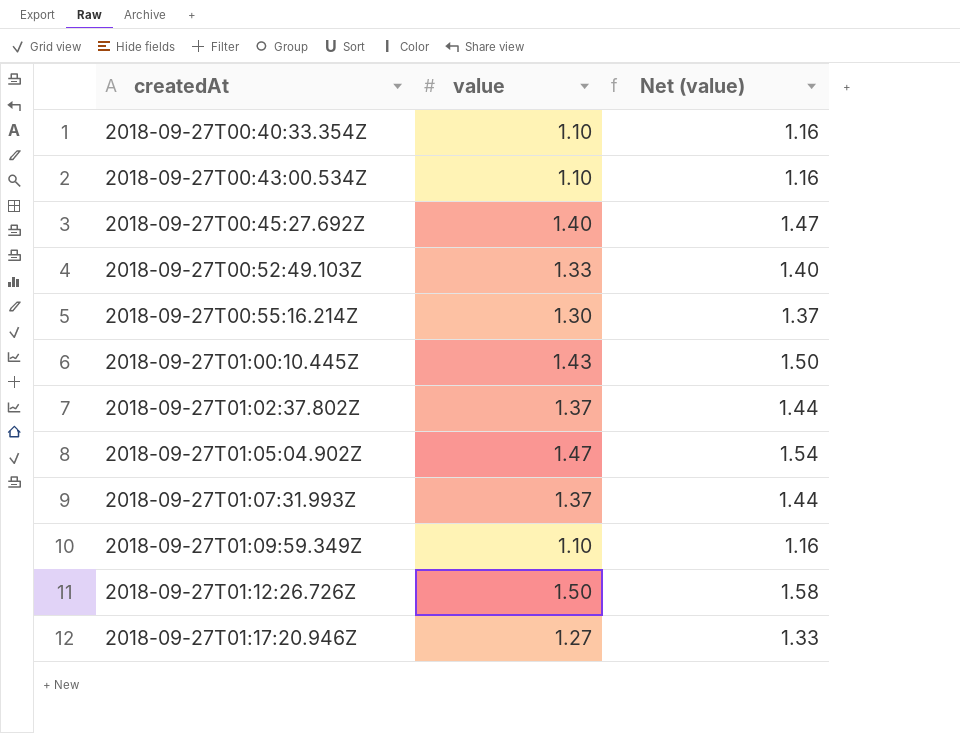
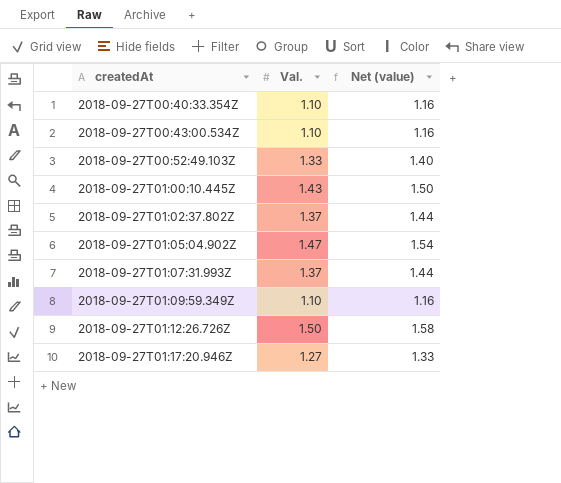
column name: value -> Val.
row 2018-09-27T00:45:27.692Z: 1.40 | 1.47 -> none
row 2018-09-27T00:55:16.214Z: 1.30 | 1.37 -> none

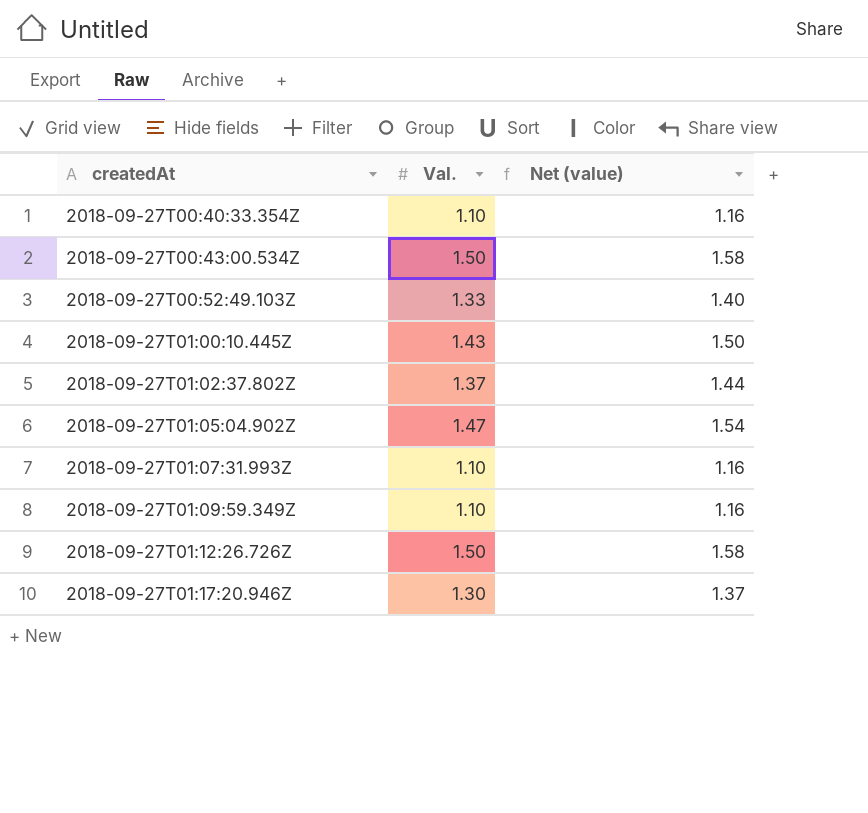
2018-09-27T00:43:00.534Z | Val.: 1.10 -> 1.50
2018-09-27T00:43:00.534Z | Net (value): 1.16 -> 1.58
2018-09-27T01:07:31.993Z | Val.: 1.37 -> 1.10
2018-09-27T01:07:31.993Z | Net (value): 1.44 -> 1.16
2018-09-27T01:17:20.946Z | Val.: 1.27 -> 1.30
2018-09-27T01:17:20.946Z | Net (value): 1.33 -> 1.37

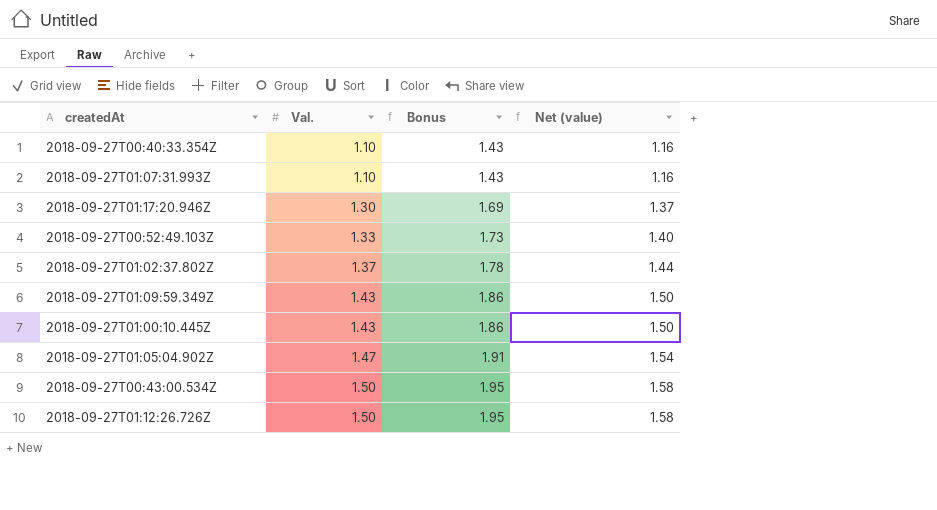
row order: createdAt ascending -> Val. ascending
column Bonus | formula: none -> [Val.] * 1.3
2018-09-27T01:09:59.349Z | Val.: 1.10 -> 1.43
2018-09-27T01:09:59.349Z | Net (value): 1.16 -> 1.50

